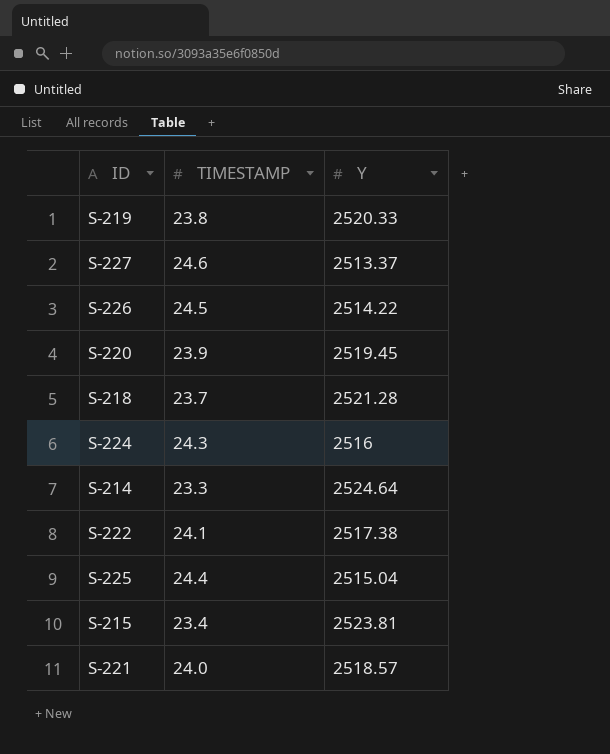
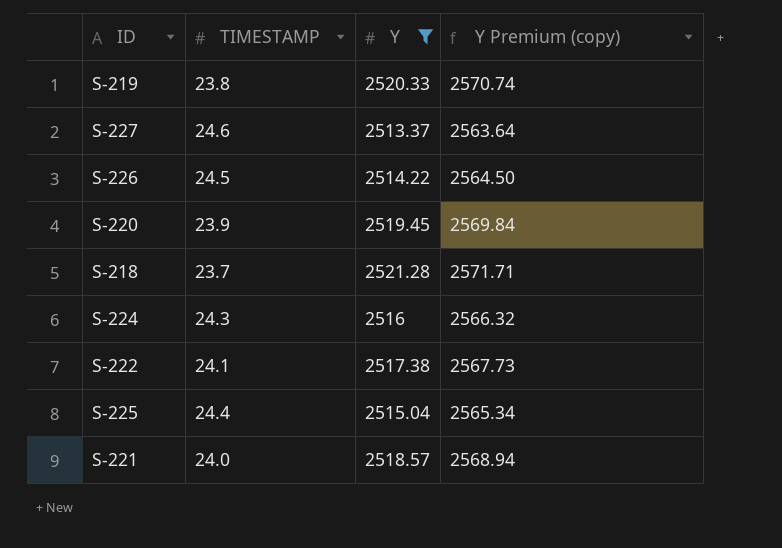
filter: none -> Y <= 2521.28
column Y Premium (copy) | formula: none -> [Y] * 1.02

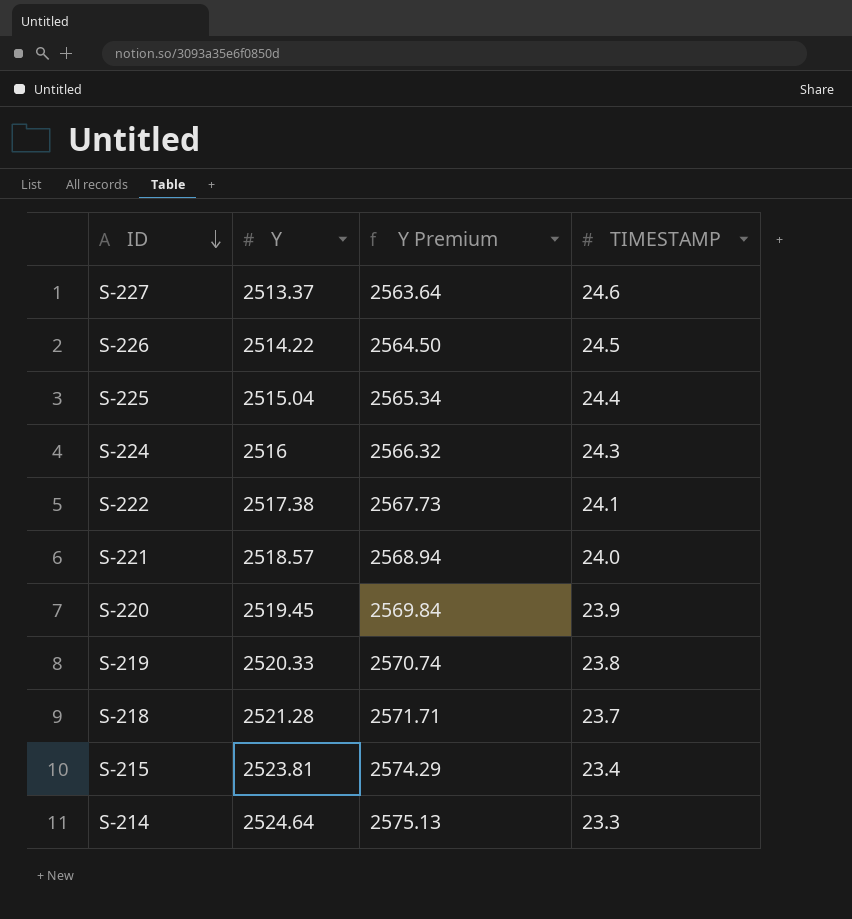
filter: Y <= 2521.28 -> none
row order: none -> ID descending
column name: Y Premium (copy) -> Y Premium
column TIMESTAMP | position: 2 -> 4

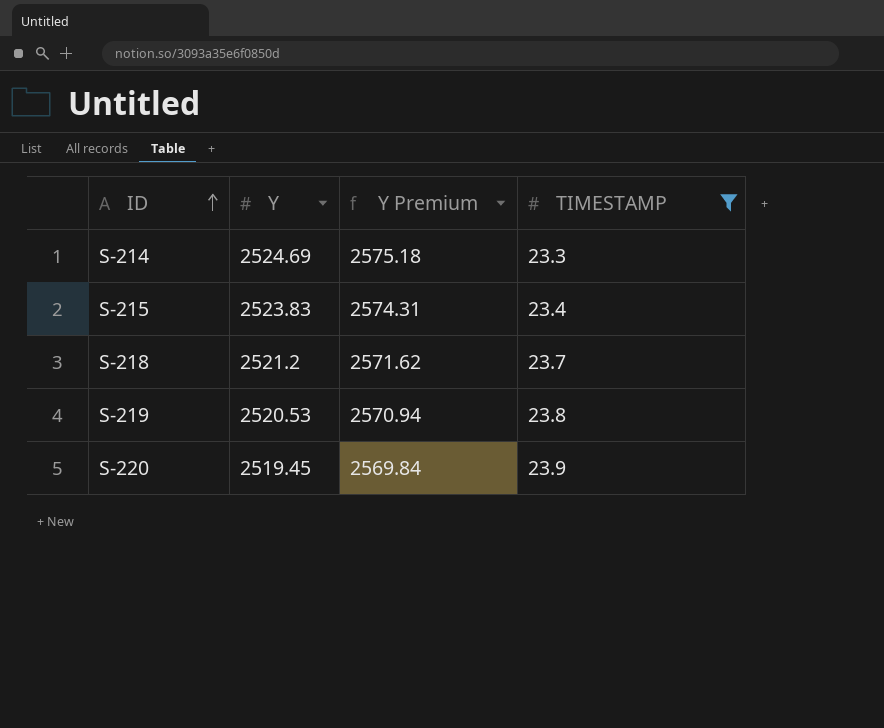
filter: none -> TIMESTAMP <= 23.9
row order: ID descending -> ID ascending
S-214 | Y: 2524.64 -> 2524.69
S-214 | Y Premium: 2575.13 -> 2575.18
S-215 | Y: 2523.81 -> 2523.83
S-215 | Y Premium: 2574.29 -> 2574.31
S-218 | Y: 2521.28 -> 2521.2
S-218 | Y Premium: 2571.71 -> 2571.62
S-219 | Y: 2520.33 -> 2520.53
S-219 | Y Premium: 2570.74 -> 2570.94

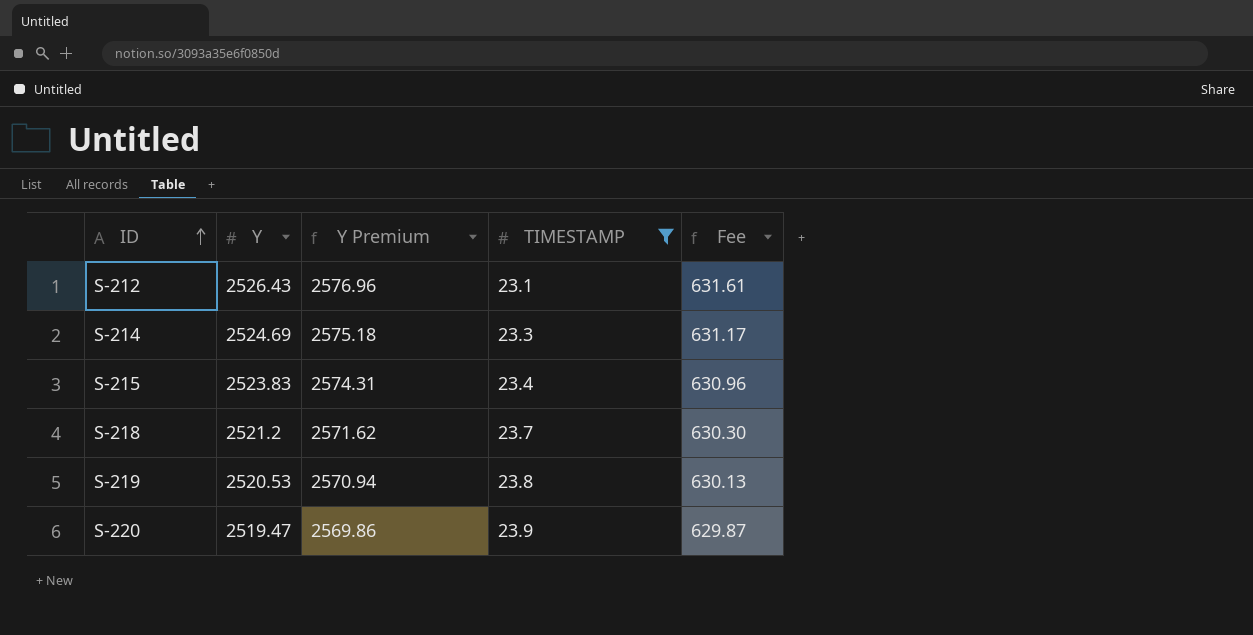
column Fee | formula: none -> [Y] * 0.25
row S-212: none -> 2526.43 | 2576.96 | 23.1 | 631.61
S-220 | Y: 2519.45 -> 2519.47
S-220 | Y Premium: 2569.84 -> 2569.86

